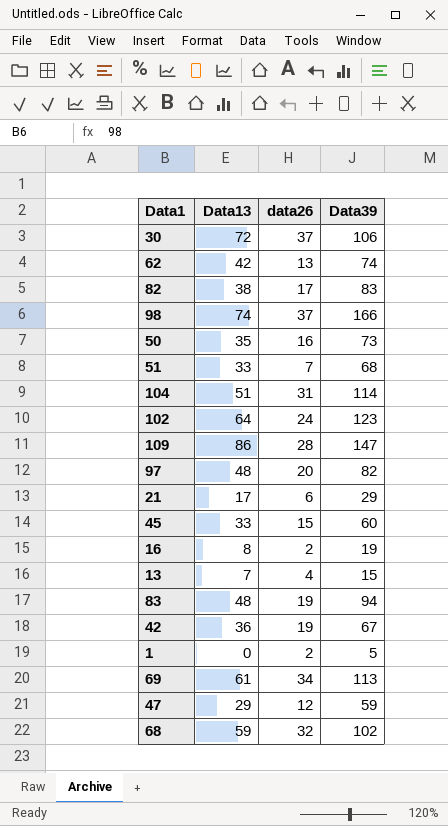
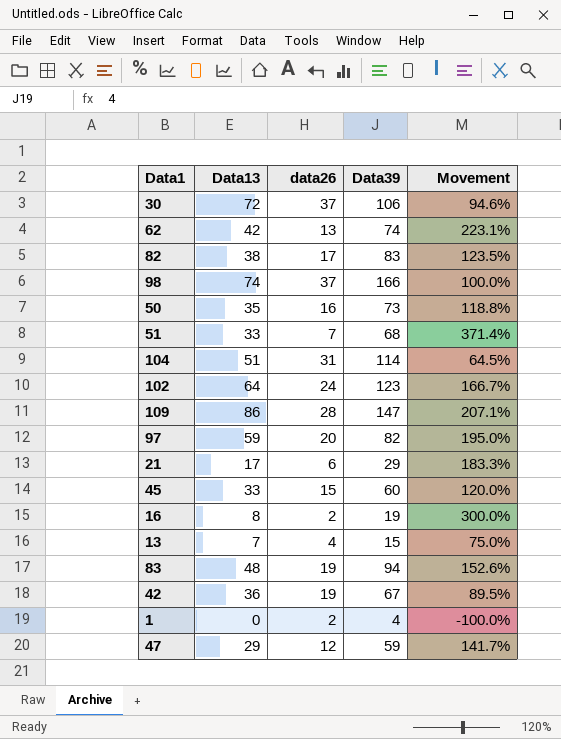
column Movement | formula: none -> ([Data13] - [data26]) / [data26]
row 69: 61 | 34 | 113 -> none
row 68: 59 | 32 | 102 -> none
97 | Data13: 48 -> 59
1 | Data39: 5 -> 4

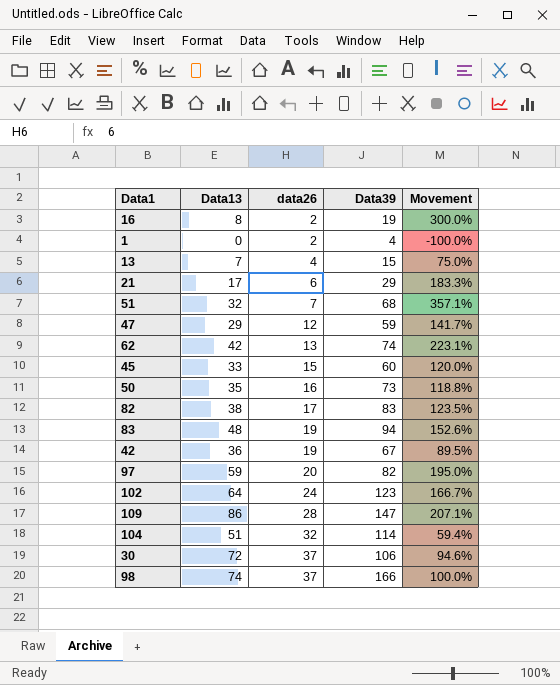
row order: none -> data26 ascending
51 | Data13: 33 -> 32
51 | Movement: 371.4% -> 357.1%
104 | data26: 31 -> 32
104 | Movement: 64.5% -> 59.4%

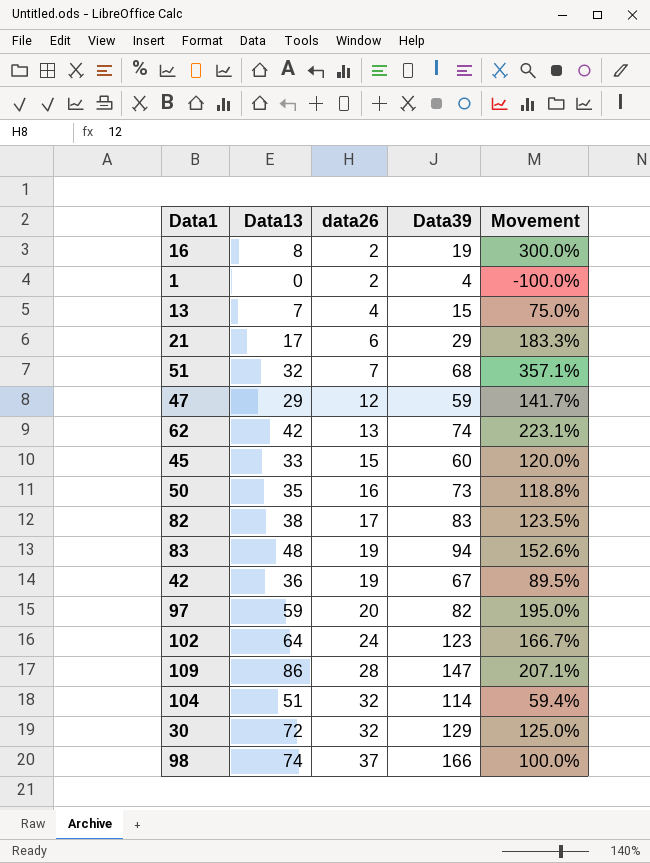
30 | data26: 37 -> 32
30 | Data39: 106 -> 129
30 | Movement: 94.6% -> 125.0%

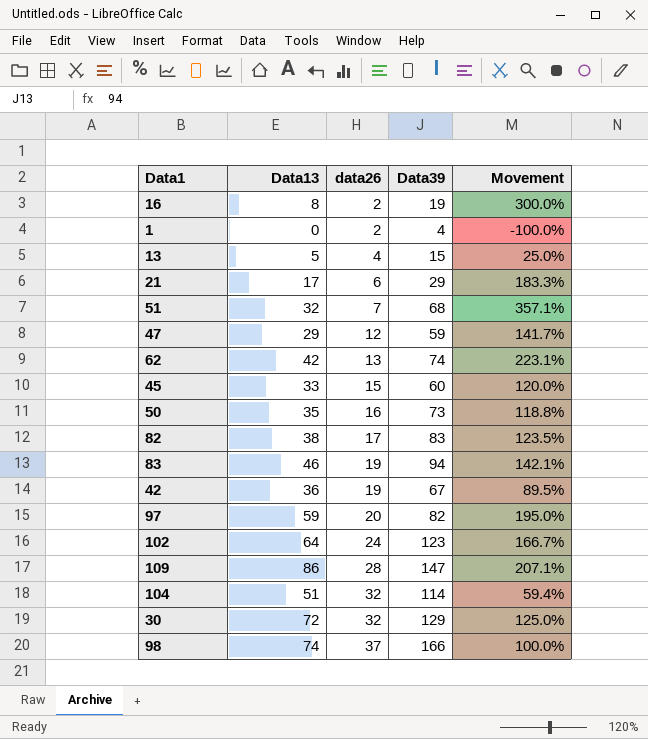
13 | Data13: 7 -> 5
13 | Movement: 75.0% -> 25.0%
83 | Data13: 48 -> 46
83 | Movement: 152.6% -> 142.1%

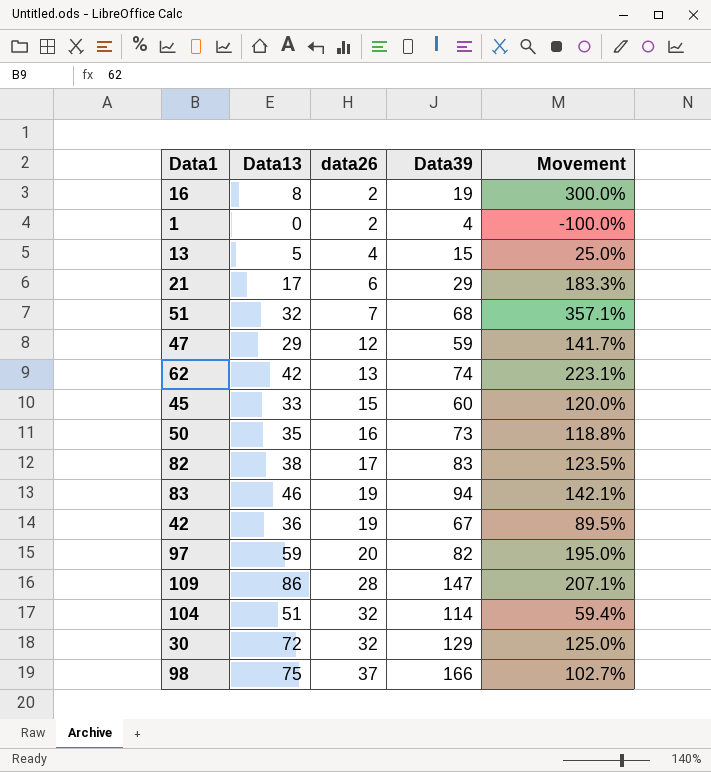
row 102: 64 | 24 | 123 | 166.7% -> none
98 | Data13: 74 -> 75
98 | Movement: 100.0% -> 102.7%

